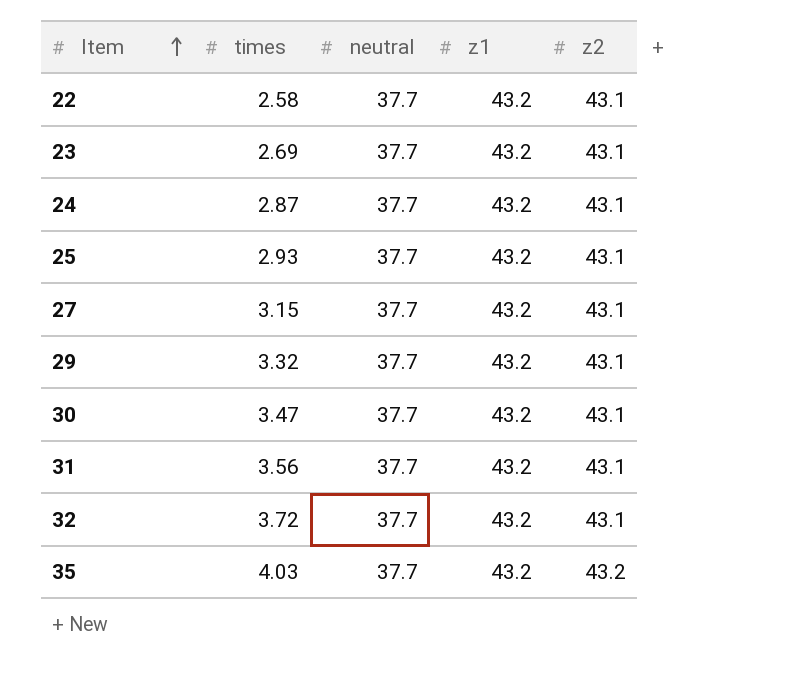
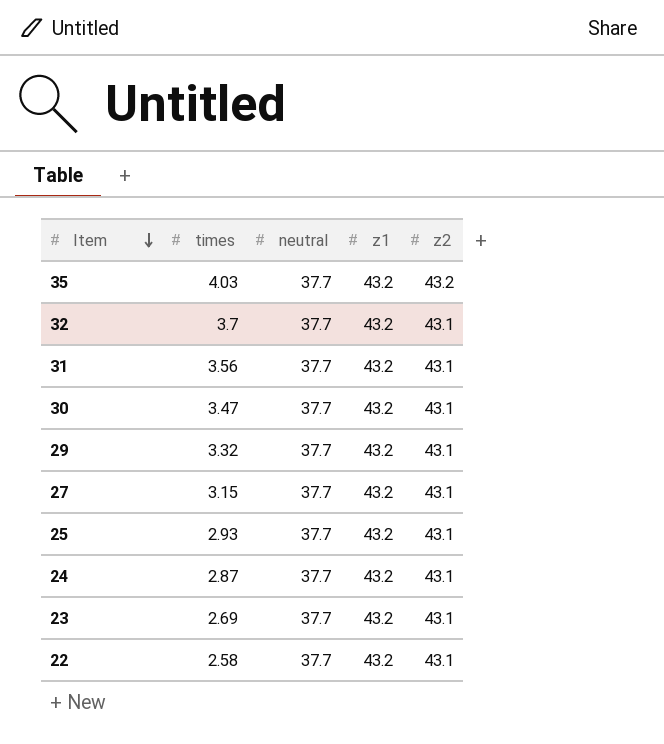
row order: Item ascending -> Item descending
32 | times: 3.72 -> 3.7

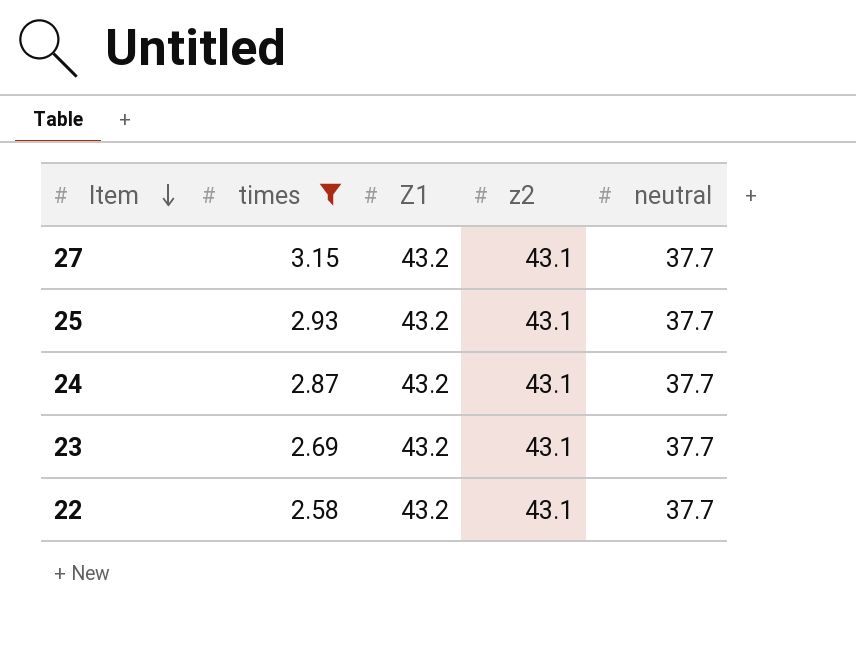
filter: none -> times <= 3.15
column name: z1 -> Z1
column neutral | position: 3 -> 5

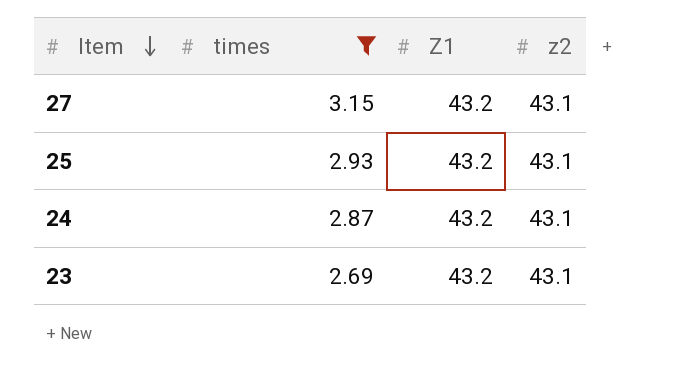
column neutral | position: 5 -> none
row 22: 2.58 | 43.2 | 43.1 | 37.7 -> none

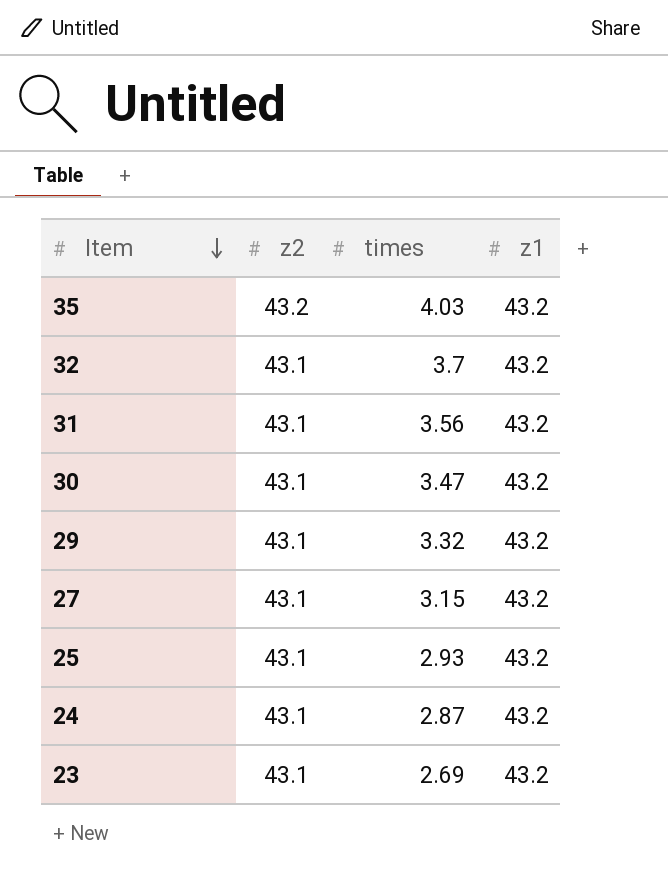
filter: times <= 3.15 -> none
column z2 | position: 4 -> 2
column name: Z1 -> z1

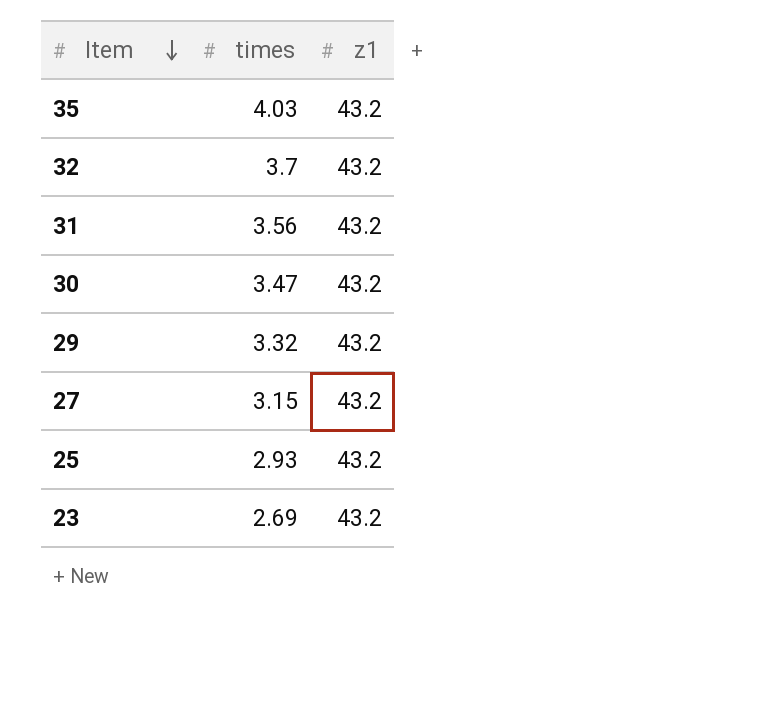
column z2 | position: 2 -> none
row 24: 43.1 | 2.87 | 43.2 -> none

